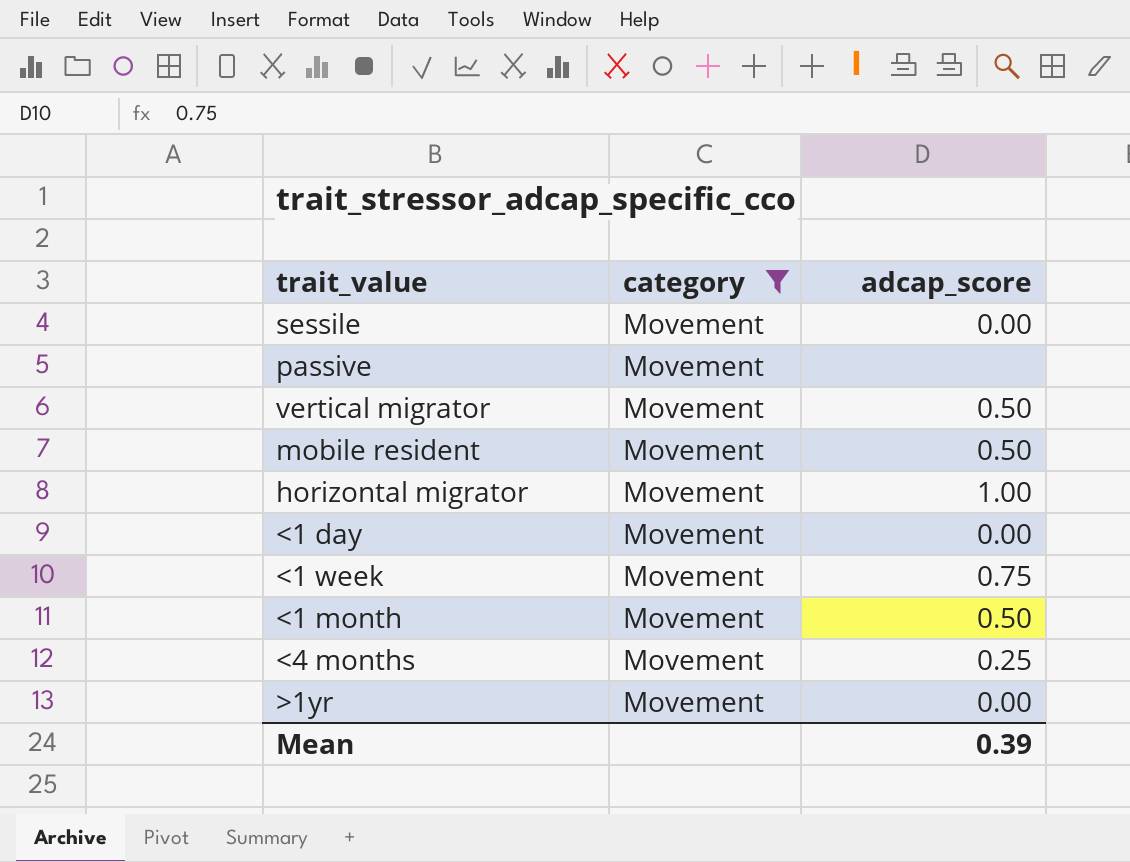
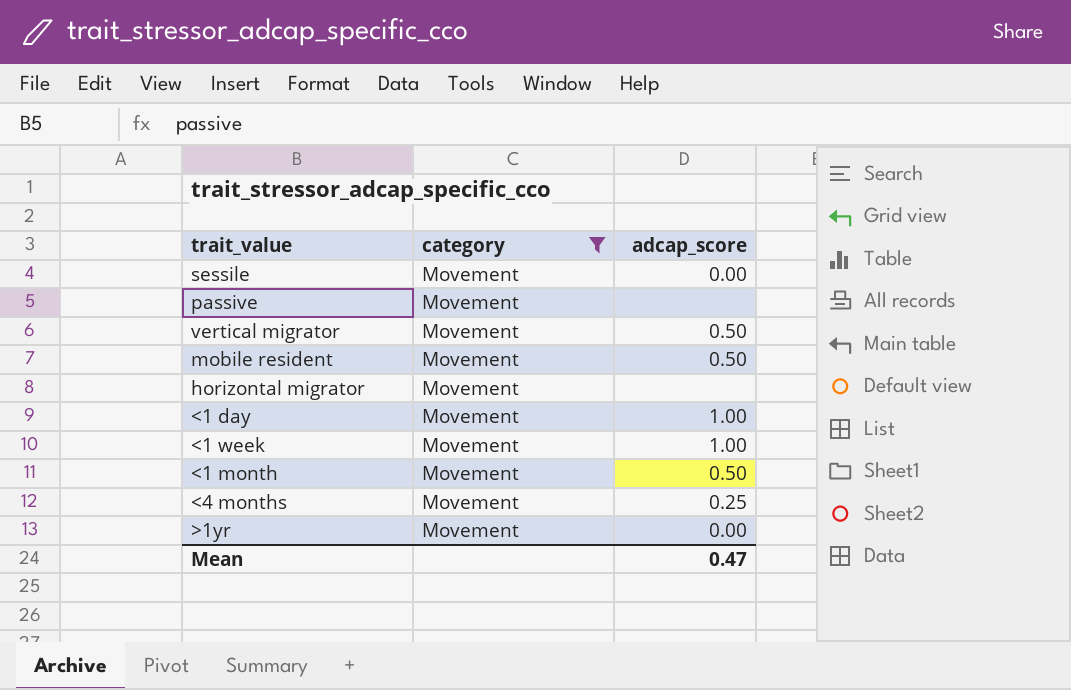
horizontal migrator | adcap_score: 1.00 -> none
<1 day | adcap_score: 0.00 -> 1.00
<1 week | adcap_score: 0.75 -> 1.00
Mean | adcap_score: 0.39 -> 0.47

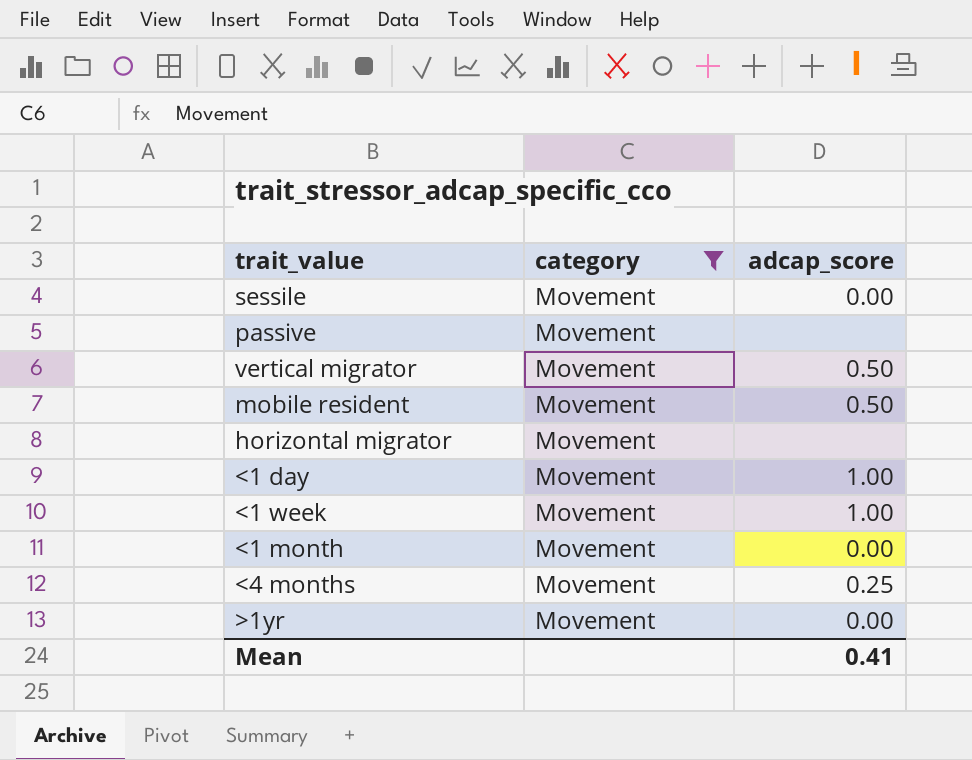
<1 month | adcap_score: 0.50 -> 0.00
Mean | adcap_score: 0.47 -> 0.41

